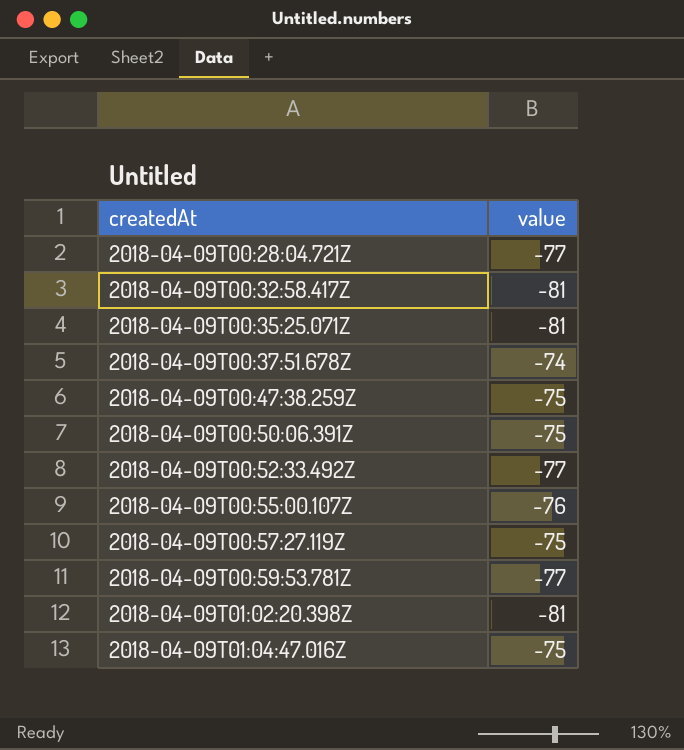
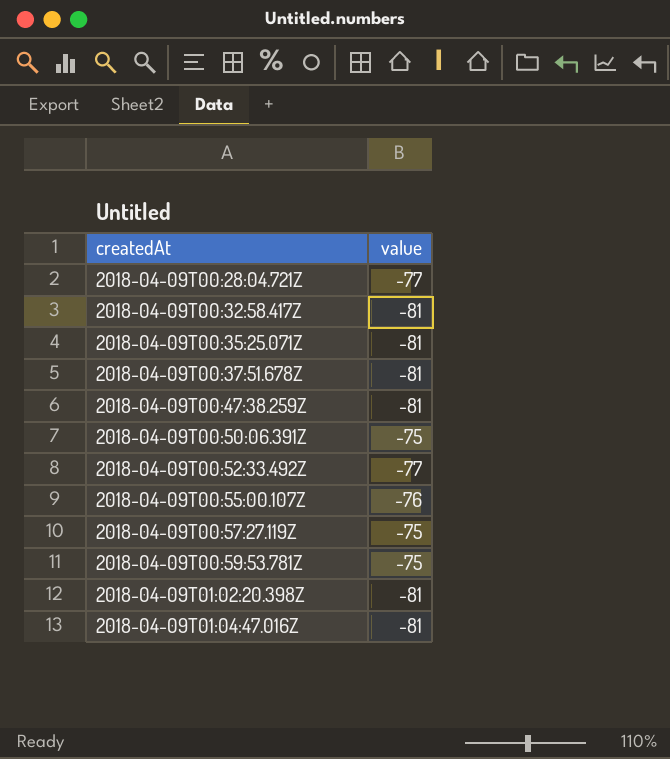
2018-04-09T00:37:51.678Z | value: -74 -> -81
2018-04-09T00:47:38.259Z | value: -75 -> -81
2018-04-09T00:59:53.781Z | value: -77 -> -75
2018-04-09T01:04:47.016Z | value: -75 -> -81

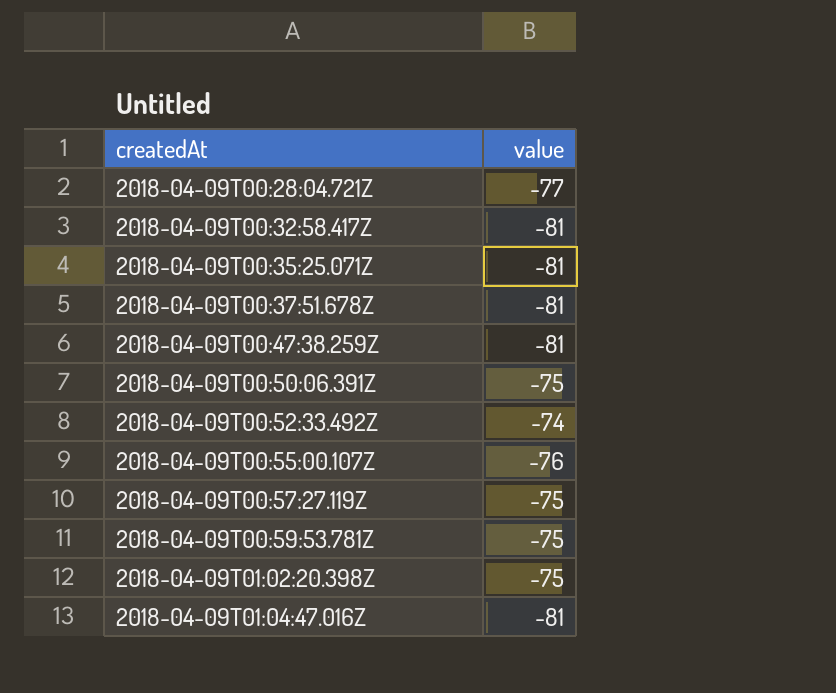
2018-04-09T00:52:33.492Z | value: -77 -> -74
2018-04-09T01:02:20.398Z | value: -81 -> -75

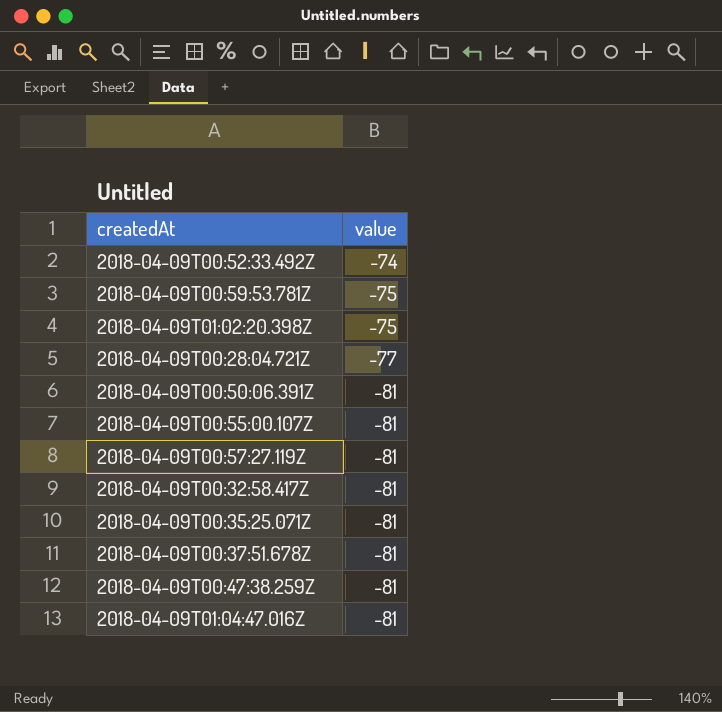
row order: createdAt ascending -> value descending
2018-04-09T00:50:06.391Z | value: -75 -> -81
2018-04-09T00:55:00.107Z | value: -76 -> -81
2018-04-09T00:57:27.119Z | value: -75 -> -81

